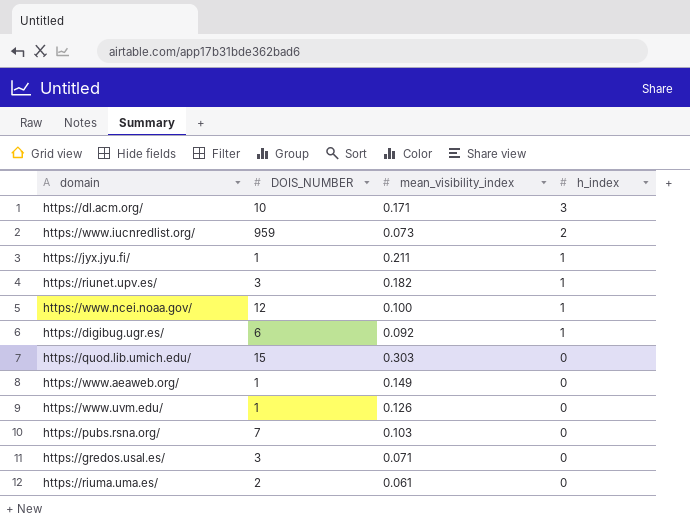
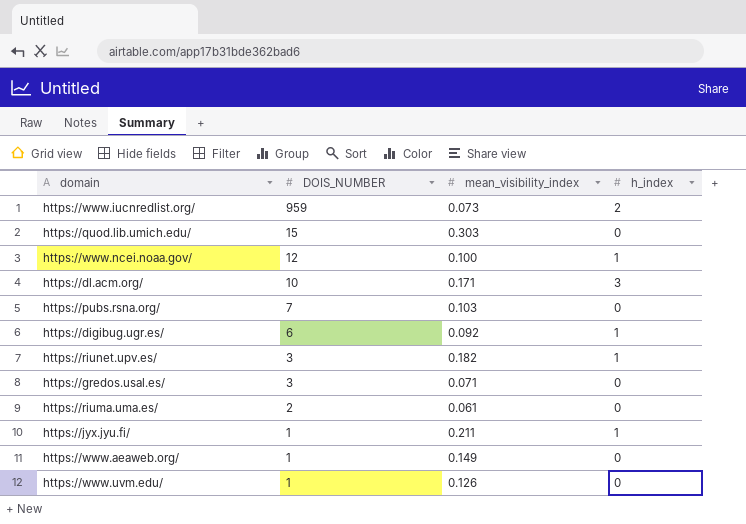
row order: h_index descending -> DOIS_NUMBER descending

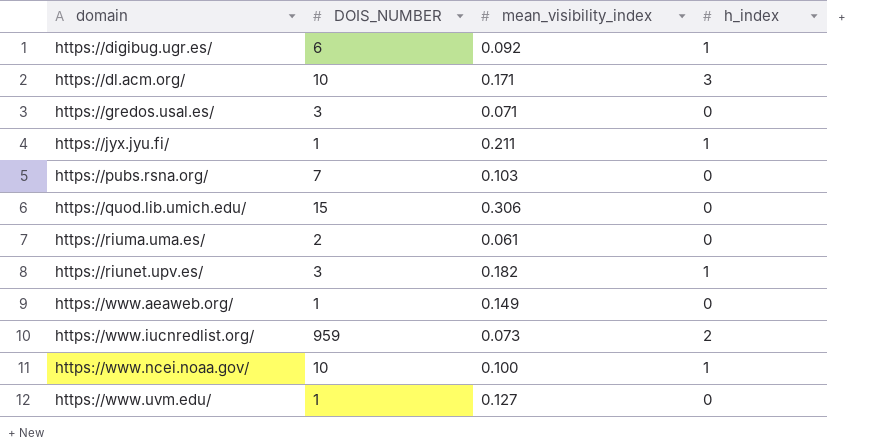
row order: DOIS_NUMBER descending -> domain ascending
https://quod.lib.umich.edu/ | mean_visibility_index: 0.303 -> 0.306
https://www.ncei.noaa.gov/ | DOIS_NUMBER: 12 -> 10
https://www.uvm.edu/ | mean_visibility_index: 0.126 -> 0.127

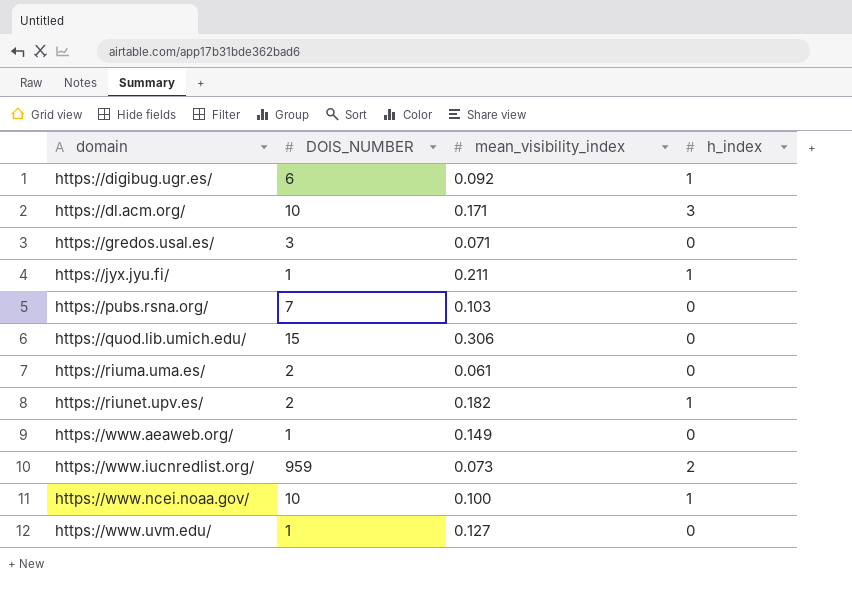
https://riunet.upv.es/ | DOIS_NUMBER: 3 -> 2

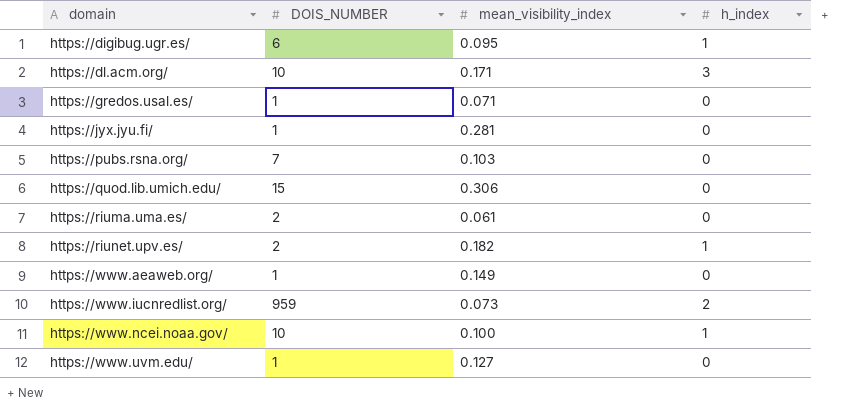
https://digibug.ugr.es/ | mean_visibility_index: 0.092 -> 0.095
https://gredos.usal.es/ | DOIS_NUMBER: 3 -> 1
https://jyx.jyu.fi/ | mean_visibility_index: 0.211 -> 0.281
https://jyx.jyu.fi/ | h_index: 1 -> 0

